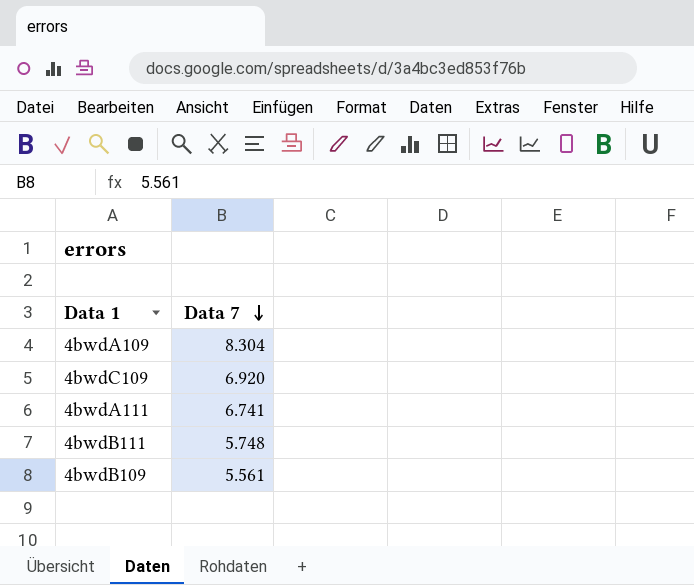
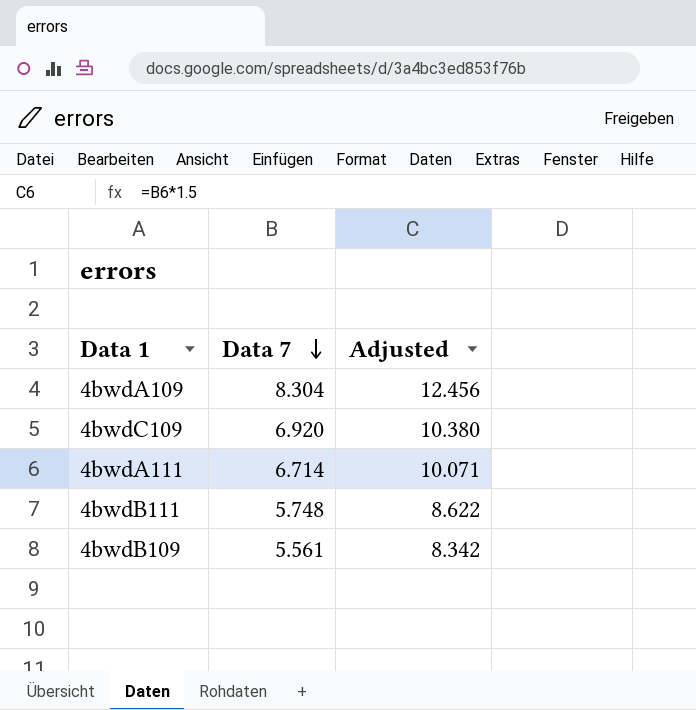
column Adjusted | formula: none -> [Data 7] * 1.5
4bwdA111 | Data 7: 6.741 -> 6.714

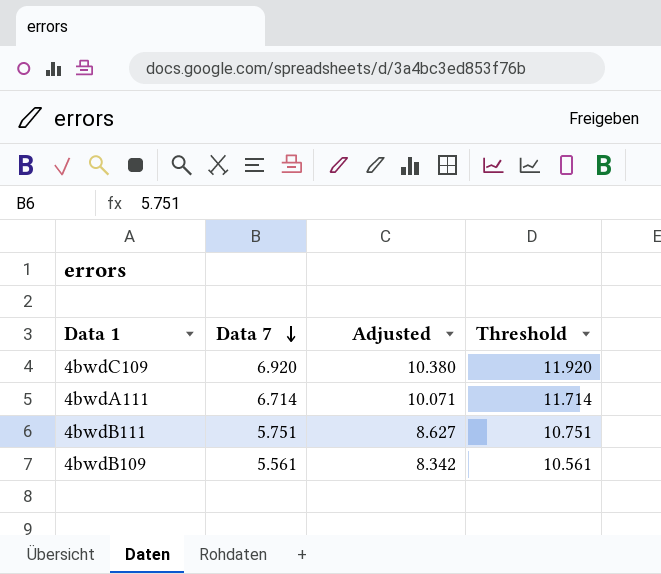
column Threshold | formula: none -> [Data 7] + 5
row 4bwdA109: 8.304 | 12.456 -> none
4bwdB111 | Data 7: 5.748 -> 5.751
4bwdB111 | Adjusted: 8.622 -> 8.627

